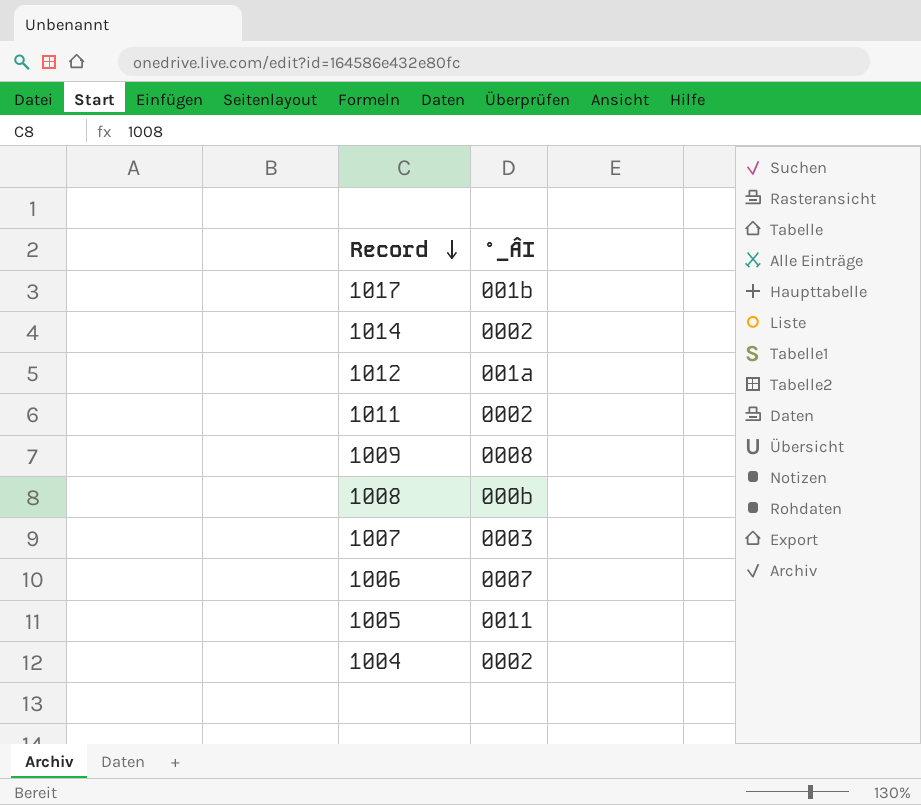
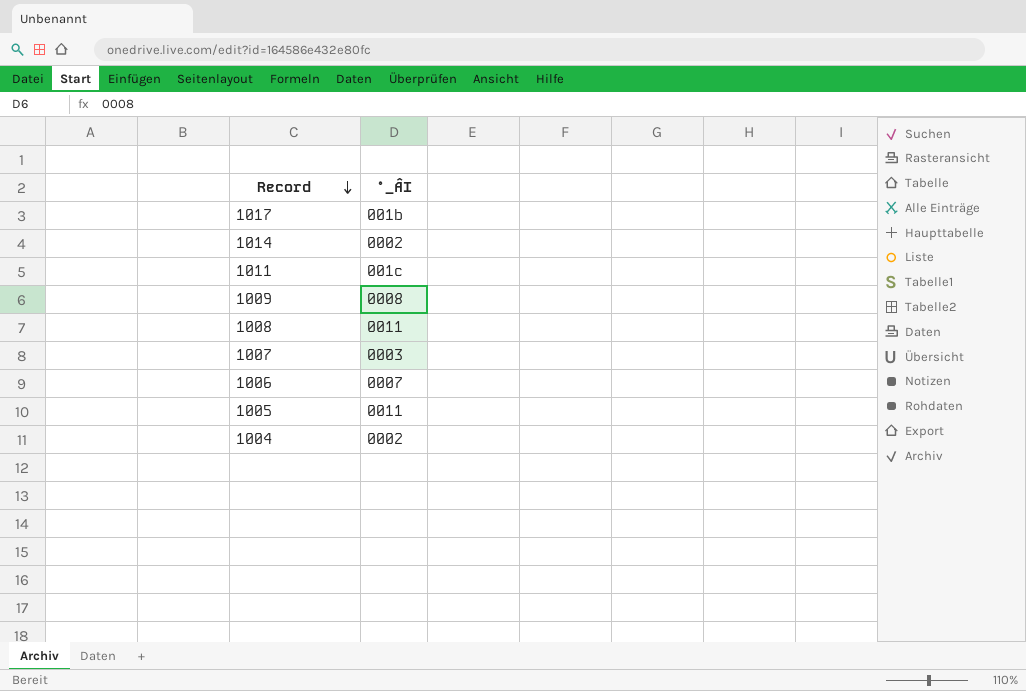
row 1012: 001a -> none
1011 | °_ÂI: 0002 -> 001c
1008 | °_ÂI: 000b -> 0011

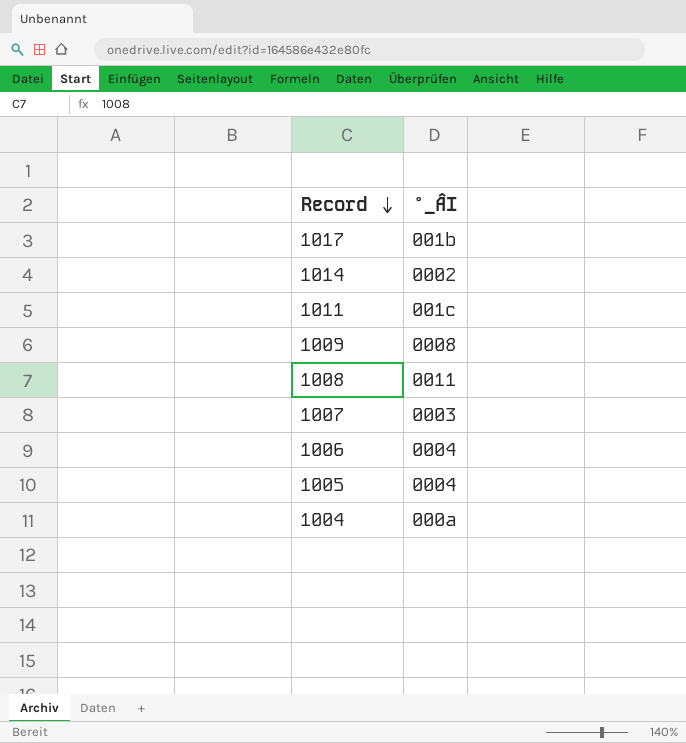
1006 | °_ÂI: 0007 -> 0004
1005 | °_ÂI: 0011 -> 0004
1004 | °_ÂI: 0002 -> 000a

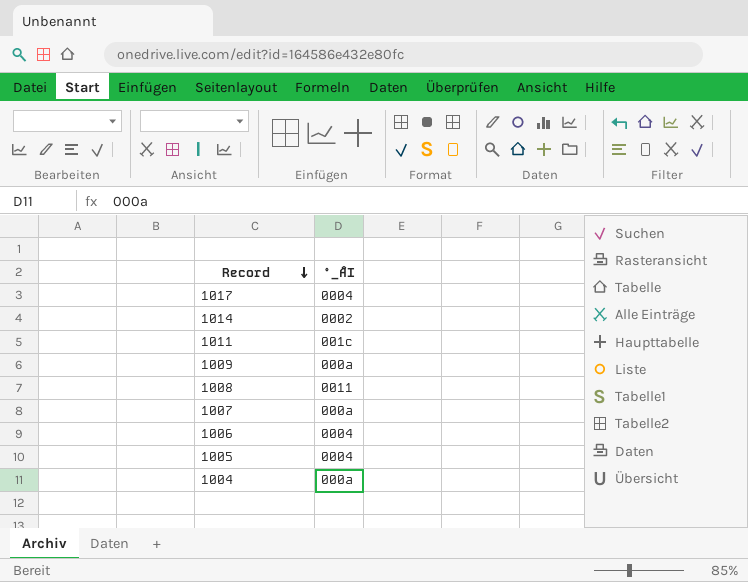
1017 | °_ÂI: 001b -> 0004
1009 | °_ÂI: 0008 -> 000a
1007 | °_ÂI: 0003 -> 000a

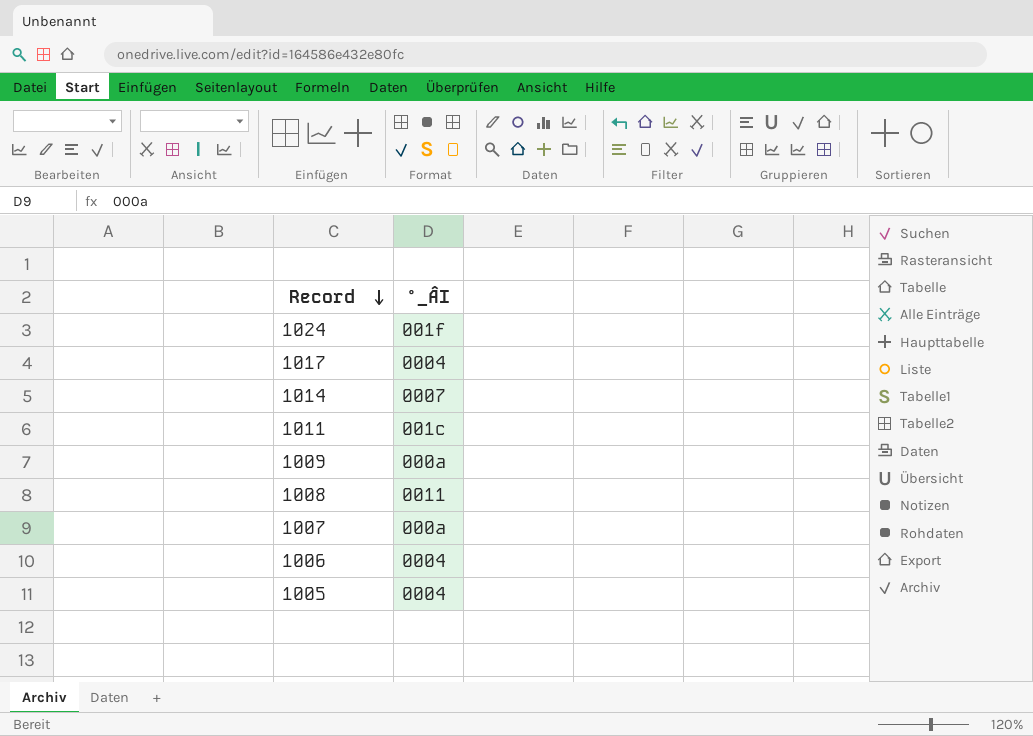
row 1004: 000a -> none
row 1024: none -> 001f
1014 | °_ÂI: 0002 -> 0007

